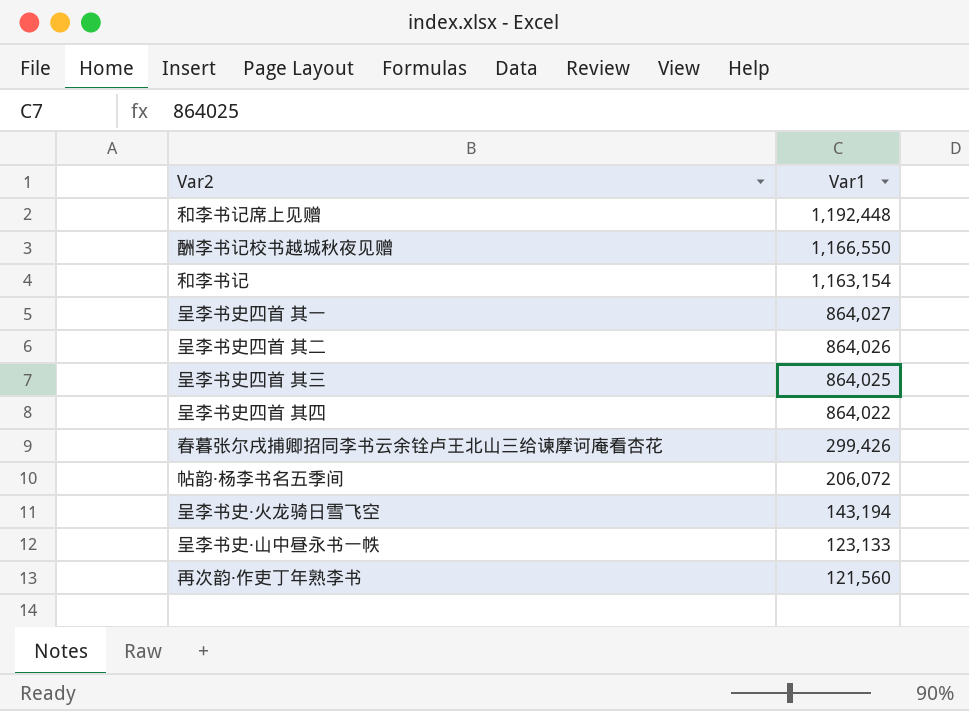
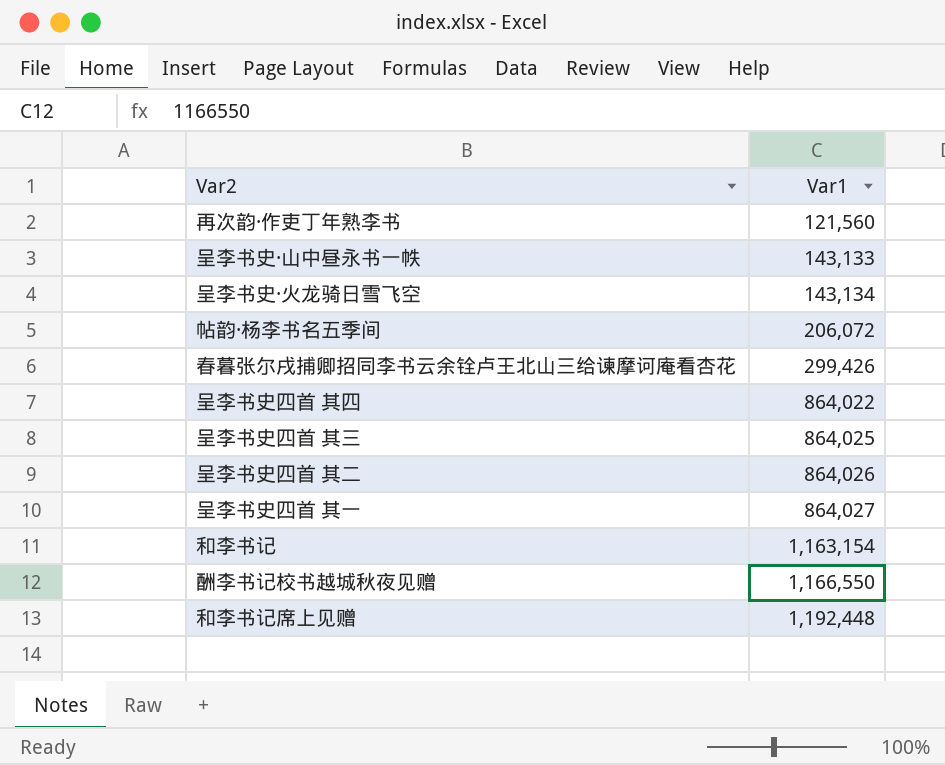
row order: Var1 descending -> Var1 ascending
呈李书史·山中昼永书一帙 | Var1: 123,133 -> 143,133
呈李书史·火龙骑日雪飞空 | Var1: 143,194 -> 143,134

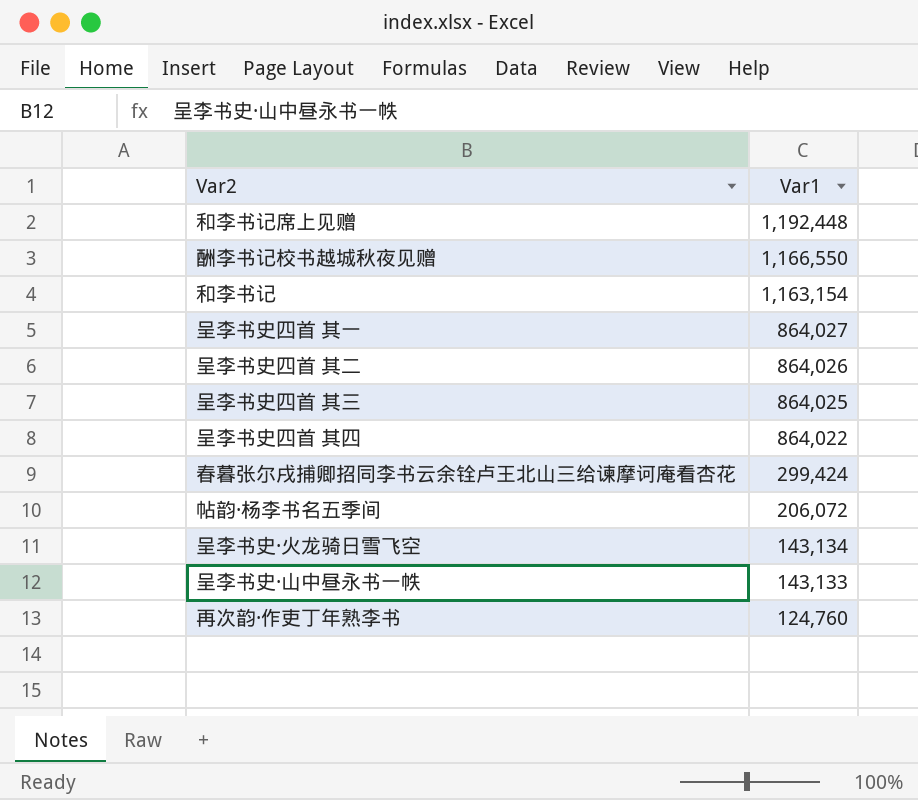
row order: Var1 ascending -> Var1 descending
春暮张尔戌捕卿招同李书云余铨卢王北山三给谏摩诃庵看杏花 | Var1: 299,426 -> 299,424
再次韵·作吏丁年熟李书 | Var1: 121,560 -> 124,760

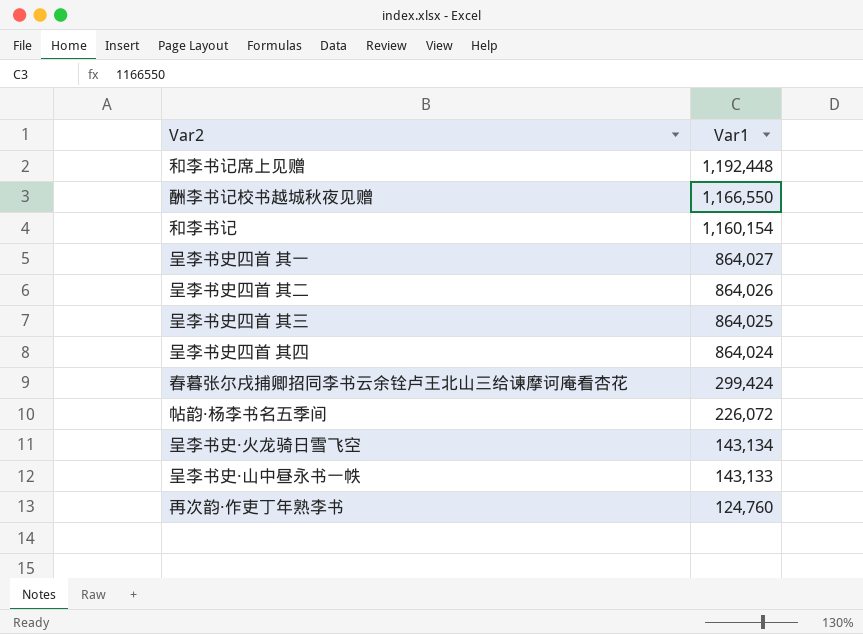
和李书记 | Var1: 1,163,154 -> 1,160,154
呈李书史四首 其四 | Var1: 864,022 -> 864,024
帖韵·杨李书名五季间 | Var1: 206,072 -> 226,072

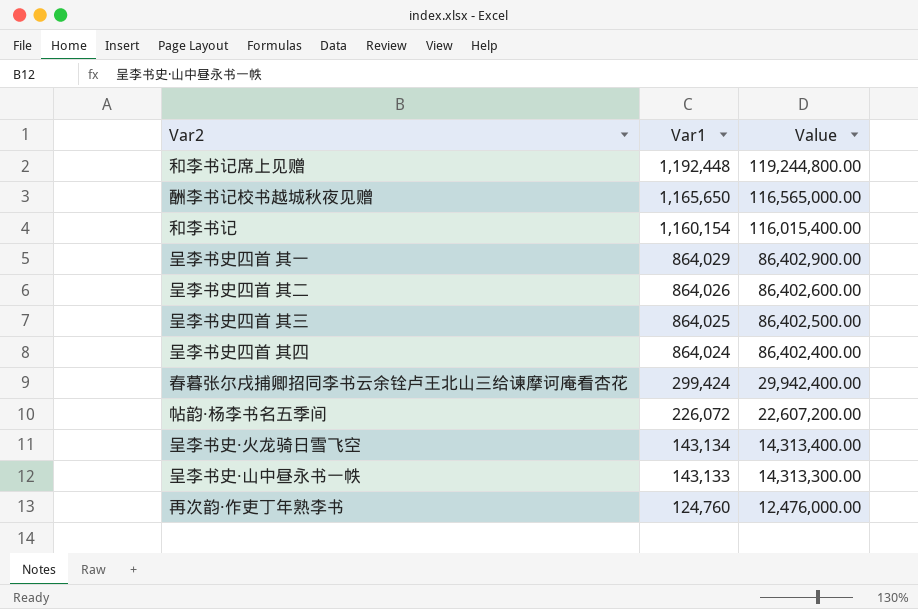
column Value | formula: none -> [Var1] * 100
酬李书记校书越城秋夜见赠 | Var1: 1,166,550 -> 1,165,650
呈李书史四首 其一 | Var1: 864,027 -> 864,029

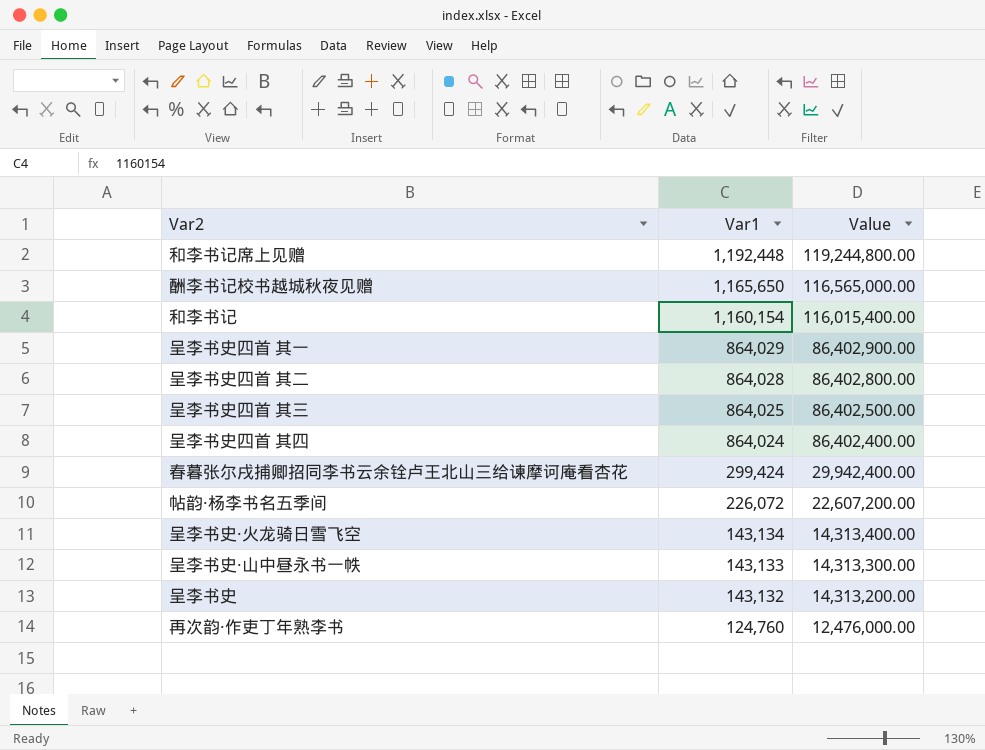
呈李书史四首 其二 | Var1: 864,026 -> 864,028
呈李书史四首 其二 | Value: 86,402,600.00 -> 86,402,800.00
row 呈李书史: none -> 143,132 | 14,313,200.00

